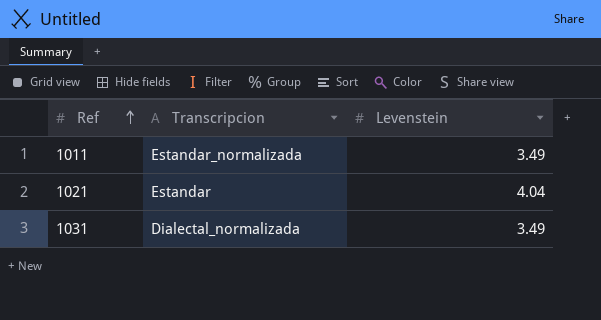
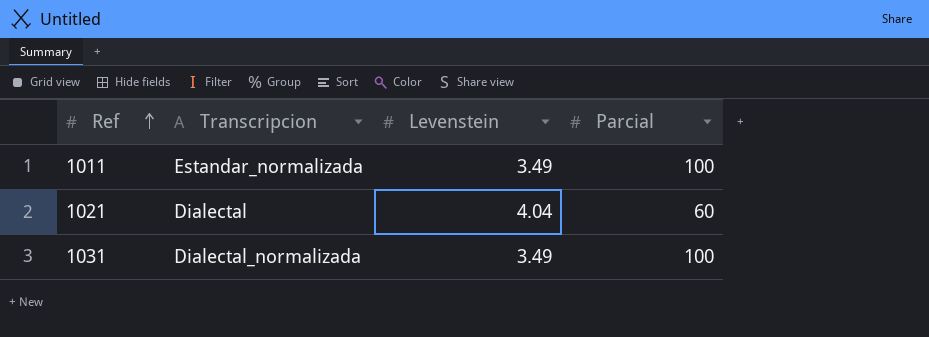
column Parcial | position: none -> 4
1021 | Transcripcion: Estandar -> Dialectal

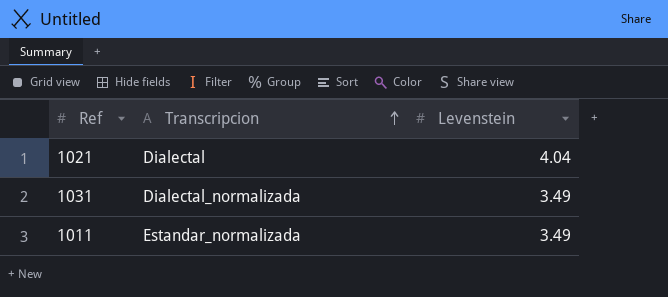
row order: Ref ascending -> Transcripcion ascending
column Parcial | position: 4 -> none

